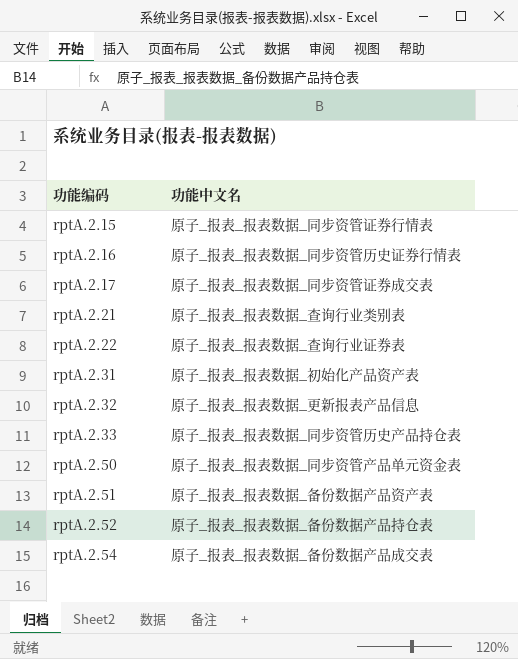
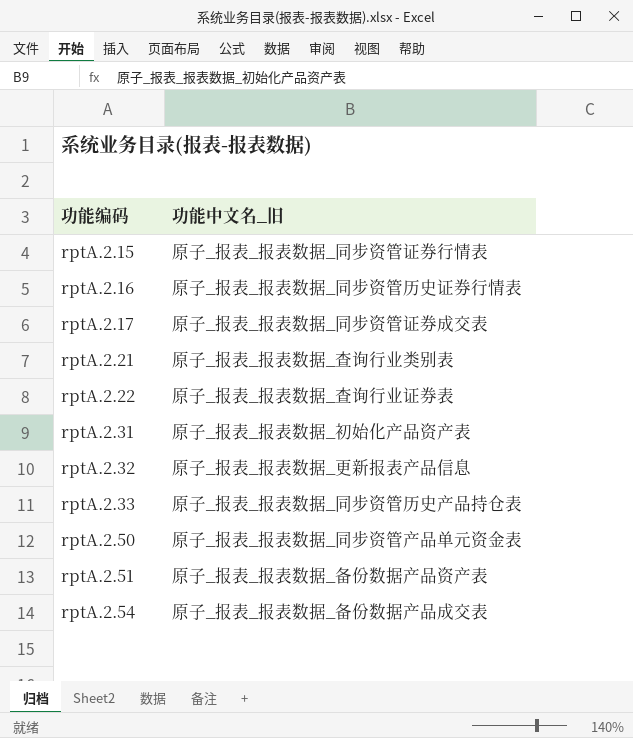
column name: 功能中文名 -> 功能中文名_旧
row rptA.2.52: 原子_报表_报表数据_备份数据产品持仓表 -> none

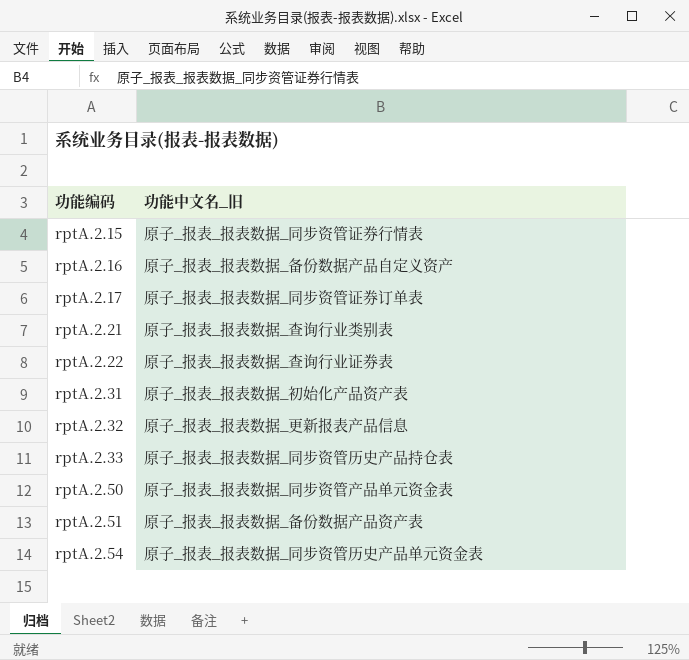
rptA.2.16 | 功能中文名_旧: 原子_报表_报表数据_同步资管历史证券行情表 -> 原子_报表_报表数据_备份数据产品自定义资产
rptA.2.17 | 功能中文名_旧: 原子_报表_报表数据_同步资管证券成交表 -> 原子_报表_报表数据_同步资管证券订单表
rptA.2.54 | 功能中文名_旧: 原子_报表_报表数据_备份数据产品成交表 -> 原子_报表_报表数据_同步资管历史产品单元资金表

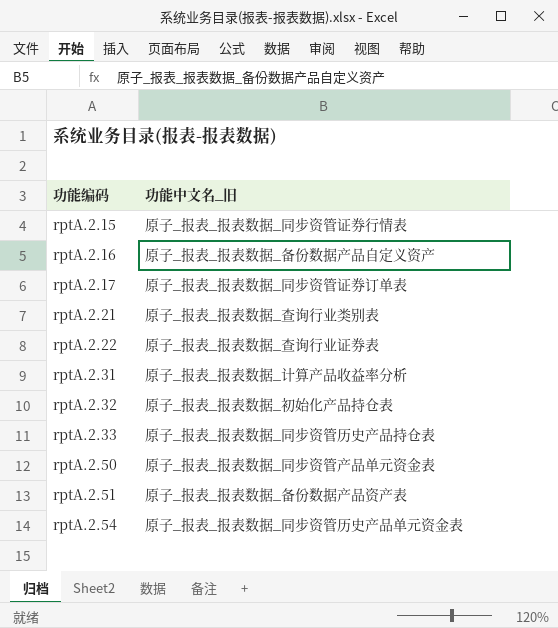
rptA.2.31 | 功能中文名_旧: 原子_报表_报表数据_初始化产品资产表 -> 原子_报表_报表数据_计算产品收益率分析
rptA.2.32 | 功能中文名_旧: 原子_报表_报表数据_更新报表产品信息 -> 原子_报表_报表数据_初始化产品持仓表

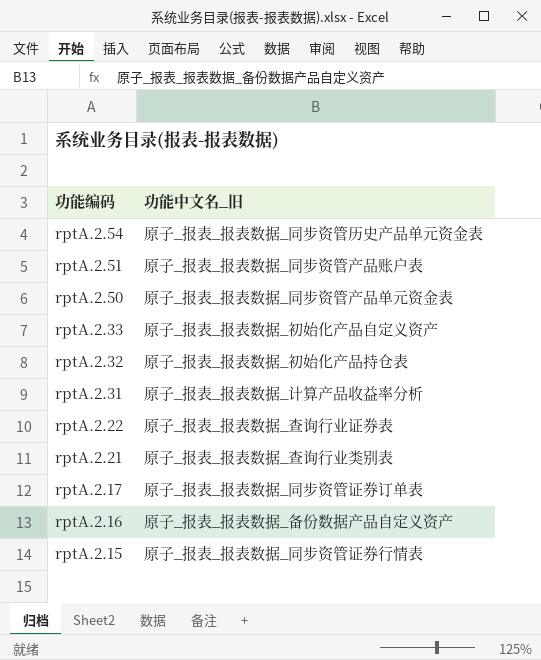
row order: 功能编码 ascending -> 功能编码 descending
rptA.2.51 | 功能中文名_旧: 原子_报表_报表数据_备份数据产品资产表 -> 原子_报表_报表数据_同步资管产品账户表
rptA.2.33 | 功能中文名_旧: 原子_报表_报表数据_同步资管历史产品持仓表 -> 原子_报表_报表数据_初始化产品自定义资产

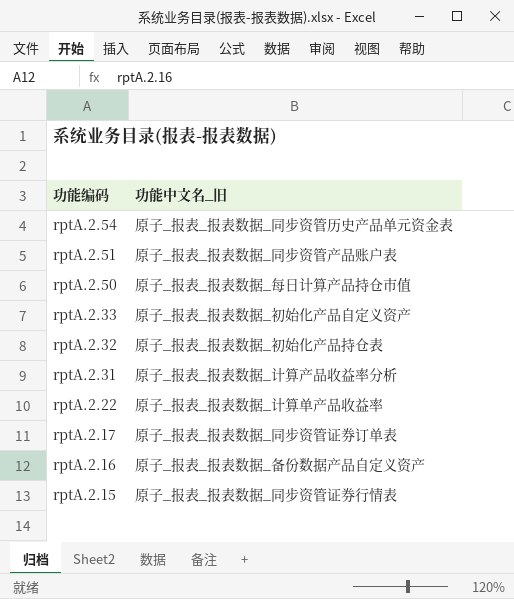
row rptA.2.21: 原子_报表_报表数据_查询行业类别表 -> none
rptA.2.50 | 功能中文名_旧: 原子_报表_报表数据_同步资管产品单元资金表 -> 原子_报表_报表数据_每日计算产品持仓市值
rptA.2.22 | 功能中文名_旧: 原子_报表_报表数据_查询行业证券表 -> 原子_报表_报表数据_计算单产品收益率

